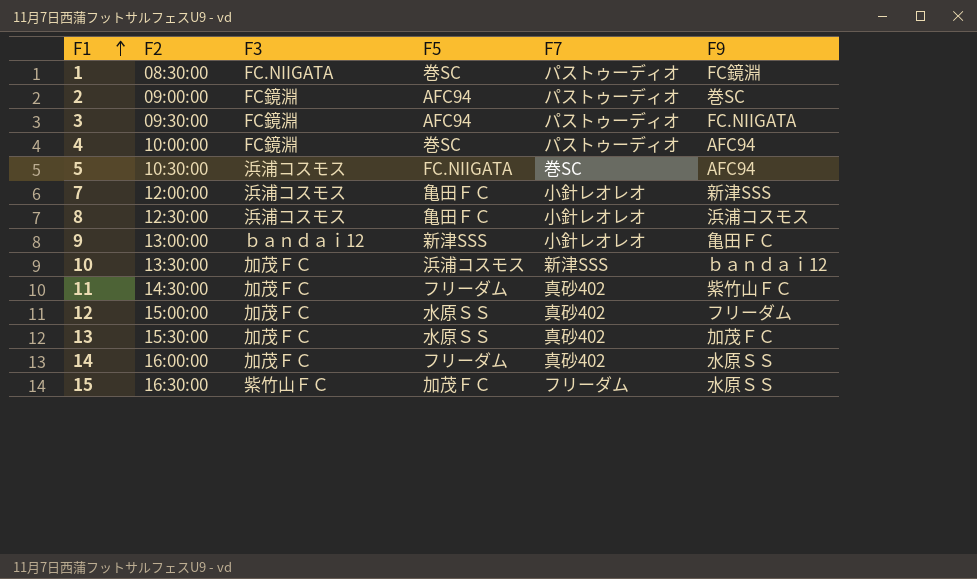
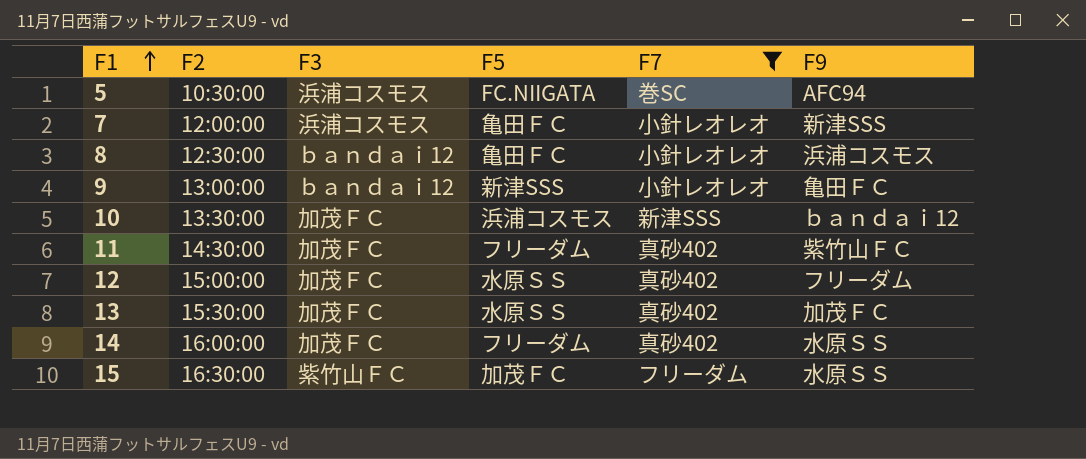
filter: none -> F7 != パストゥーディオ
8 | F3: 浜浦コスモス -> ｂａｎｄａｉ12

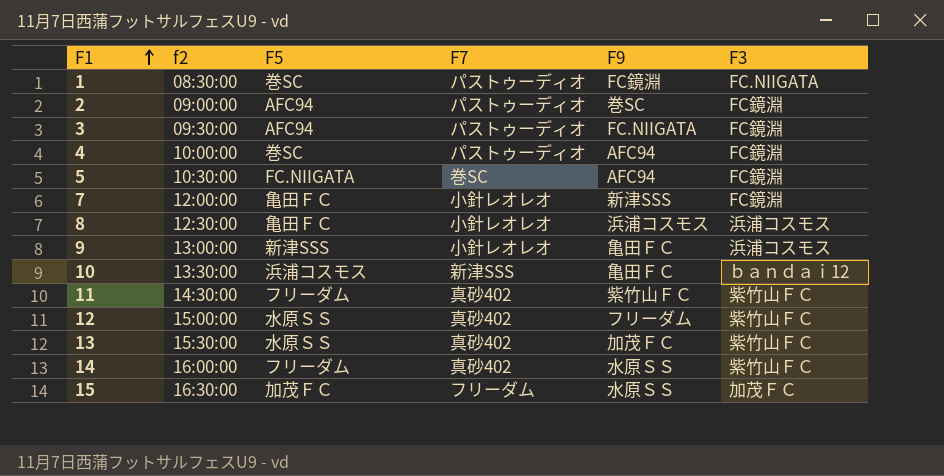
filter: F7 != パストゥーディオ -> none
column name: F2 -> f2
column F3 | position: 3 -> 6
5 | F3: 浜浦コスモス -> FC鏡淵
7 | F3: 浜浦コスモス -> FC鏡淵
8 | F3: ｂａｎｄａｉ12 -> 浜浦コスモス
9 | F3: ｂａｎｄａｉ12 -> 浜浦コスモス
10 | F9: ｂａｎｄａｉ12 -> 亀田ＦＣ
10 | F3: 加茂ＦＣ -> ｂａｎｄａｉ12
11 | F3: 加茂ＦＣ -> 紫竹山ＦＣ
12 | F3: 加茂ＦＣ -> 紫竹山ＦＣ
13 | F3: 加茂ＦＣ -> 紫竹山ＦＣ
14 | F3: 加茂ＦＣ -> 紫竹山ＦＣ
15 | F3: 紫竹山ＦＣ -> 加茂ＦＣ

